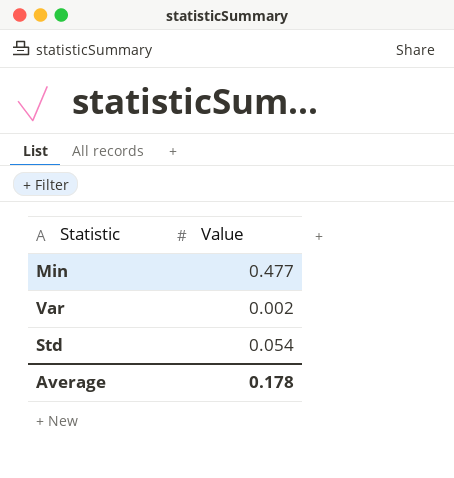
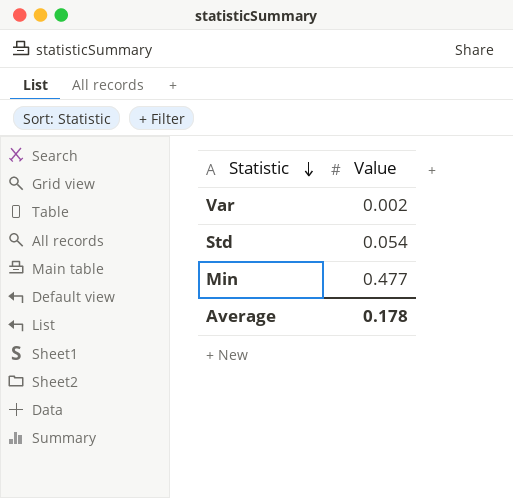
row order: none -> Statistic descending

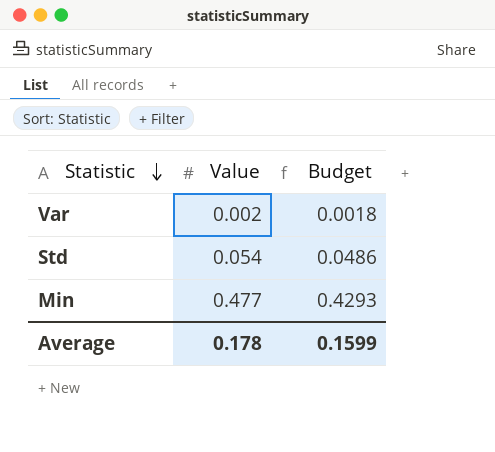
column Budget | formula: none -> [Value] * 0.9

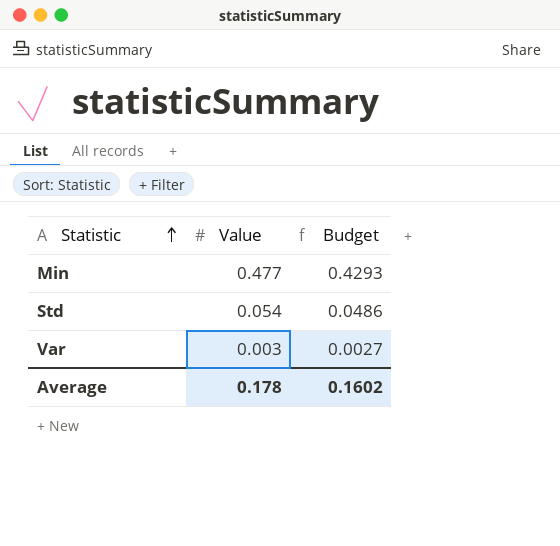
row order: Statistic descending -> Statistic ascending
Var | Value: 0.002 -> 0.003
Var | Budget: 0.0018 -> 0.0027
Average | Budget: 0.1599 -> 0.1602

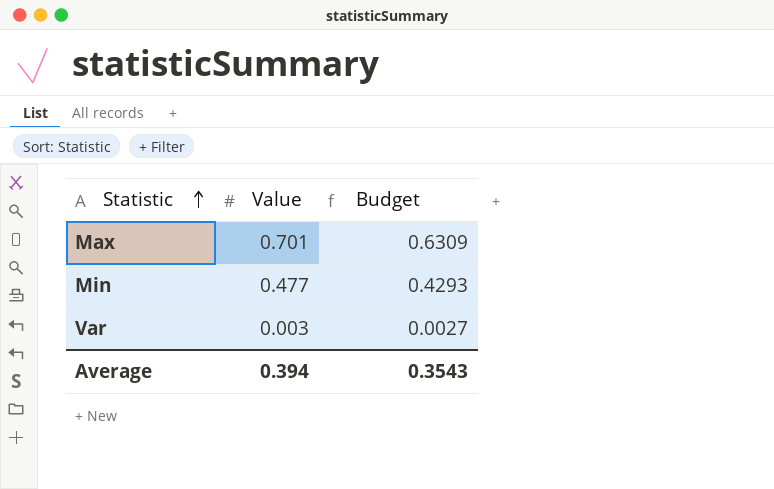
row Std: 0.054 | 0.0486 -> none
row Max: none -> 0.701 | 0.6309
Average | Value: 0.178 -> 0.394
Average | Budget: 0.1602 -> 0.3543

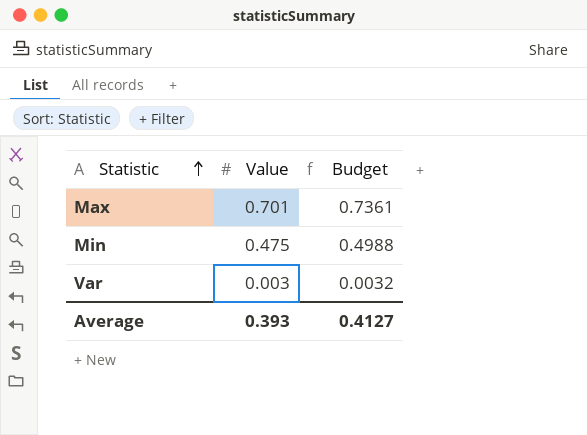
column Budget | formula: [Value] * 0.9 -> [Value] * 1.05
Min | Value: 0.477 -> 0.475
Average | Value: 0.394 -> 0.393
Average | Budget: 0.3543 -> 0.4127

